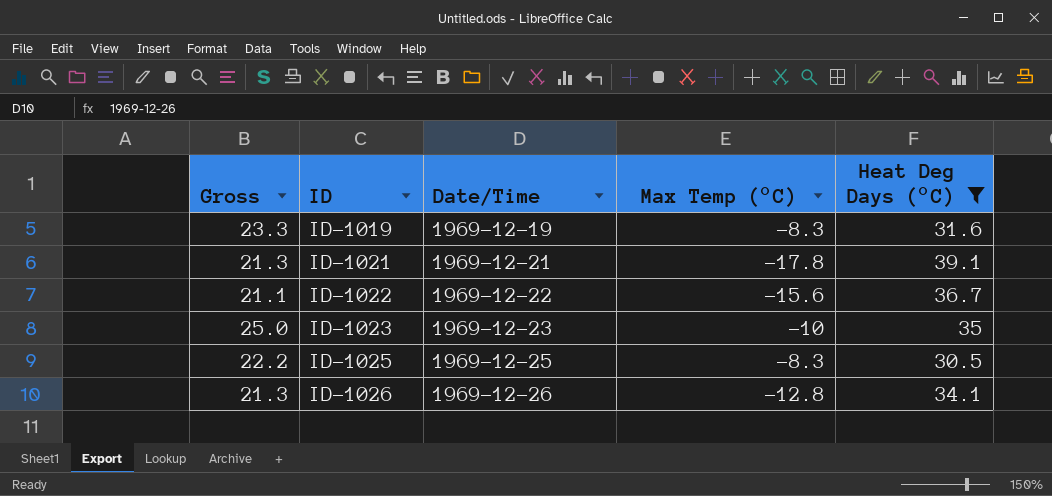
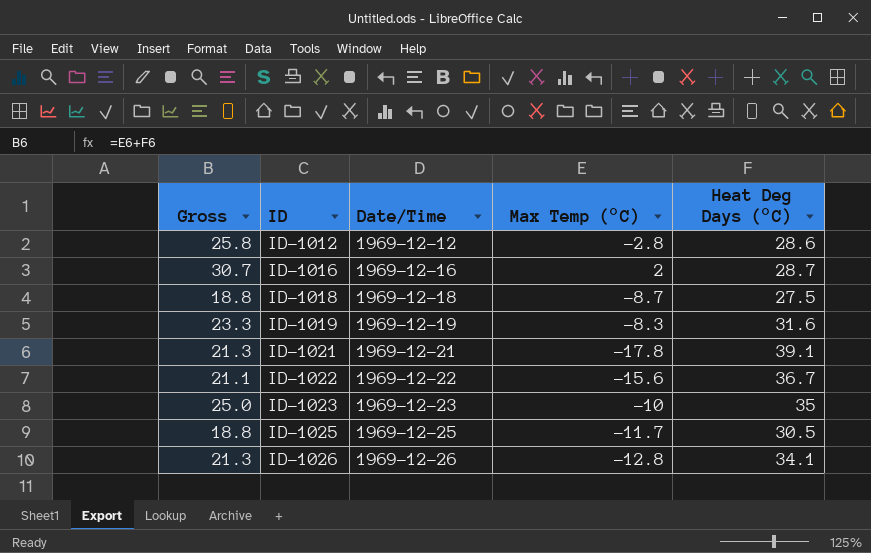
filter: Heat Deg Days (°C) >= 30.5 -> none
ID-1025 | Gross: 22.2 -> 18.8
ID-1025 | Max Temp (°C): -8.3 -> -11.7

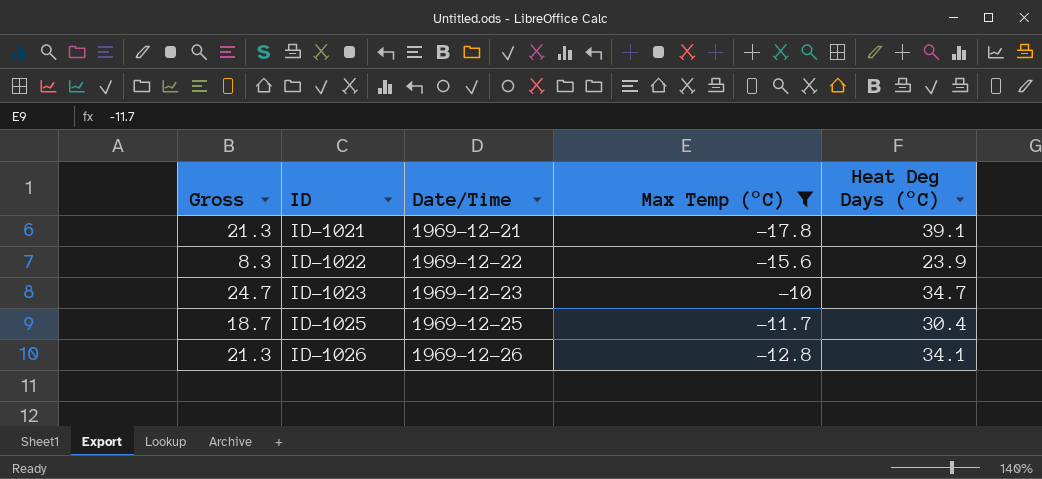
filter: none -> Max Temp (°C) <= -10
ID-1022 | Gross: 21.1 -> 8.3
ID-1022 | Heat Deg Days (°C): 36.7 -> 23.9
ID-1023 | Gross: 25.0 -> 24.7
ID-1023 | Heat Deg Days (°C): 35 -> 34.7
ID-1025 | Gross: 18.8 -> 18.7
ID-1025 | Heat Deg Days (°C): 30.5 -> 30.4

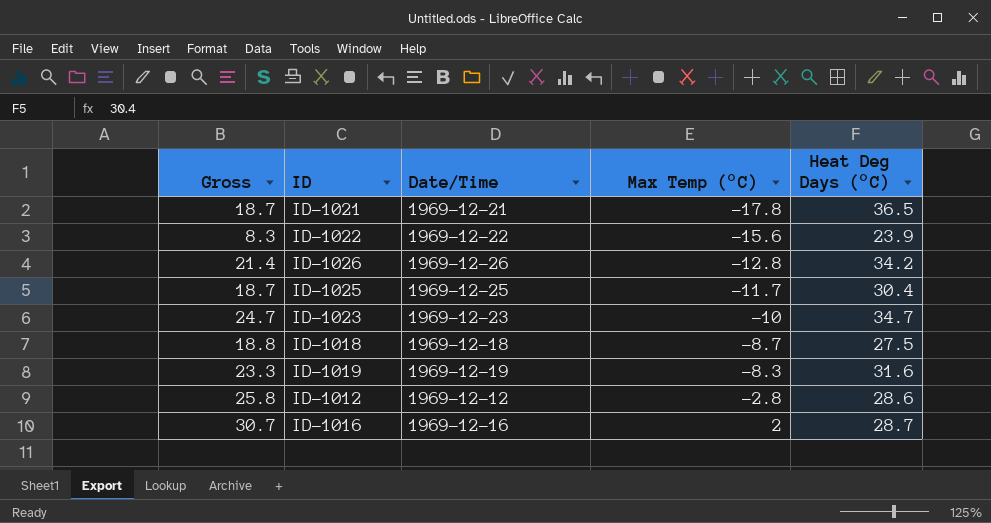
filter: Max Temp (°C) <= -10 -> none
row order: ID ascending -> Max Temp (°C) ascending
ID-1021 | Gross: 21.3 -> 18.7
ID-1021 | Heat Deg Days (°C): 39.1 -> 36.5
ID-1026 | Gross: 21.3 -> 21.4
ID-1026 | Heat Deg Days (°C): 34.1 -> 34.2

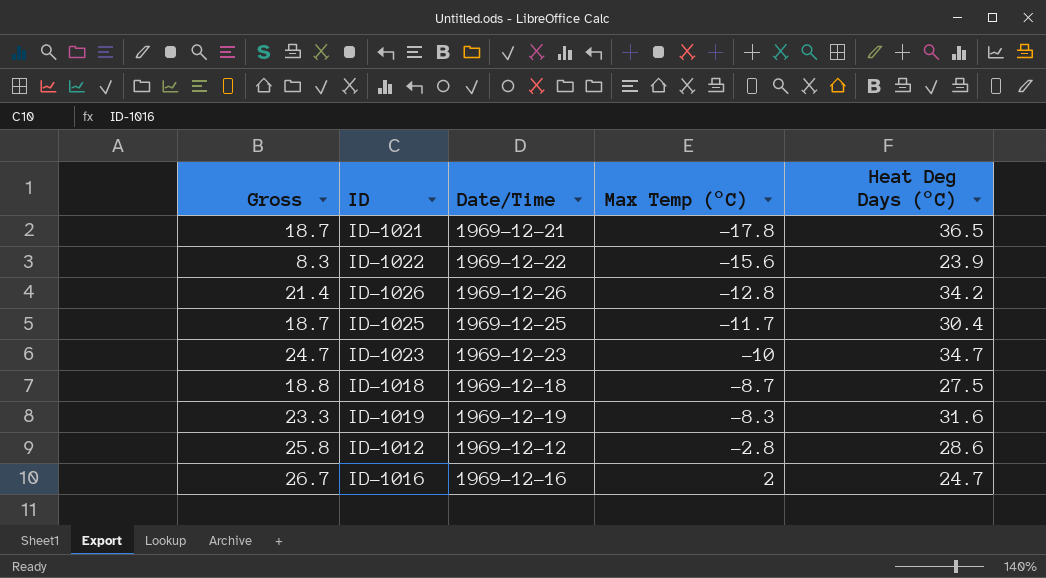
ID-1016 | Gross: 30.7 -> 26.7
ID-1016 | Heat Deg Days (°C): 28.7 -> 24.7

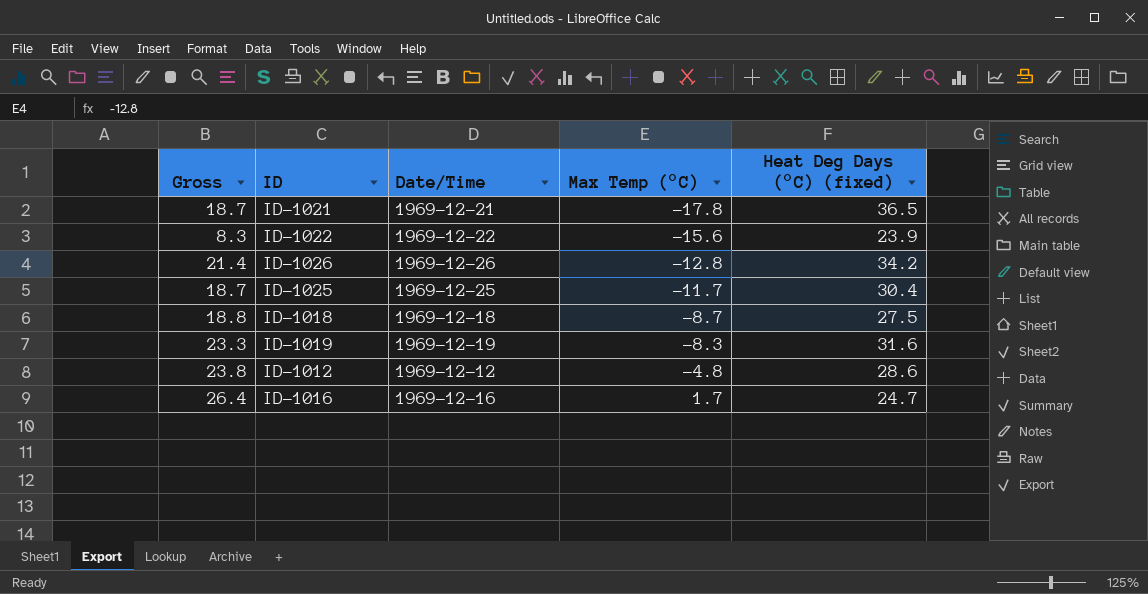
column name: Heat Deg Days (°C) -> Heat Deg Days (°C) (fixed)
row ID-1023: 24.7 | 1969-12-23 | -10 | 34.7 -> none
ID-1012 | Gross: 25.8 -> 23.8
ID-1012 | Max Temp (°C): -2.8 -> -4.8
ID-1016 | Gross: 26.7 -> 26.4
ID-1016 | Max Temp (°C): 2 -> 1.7

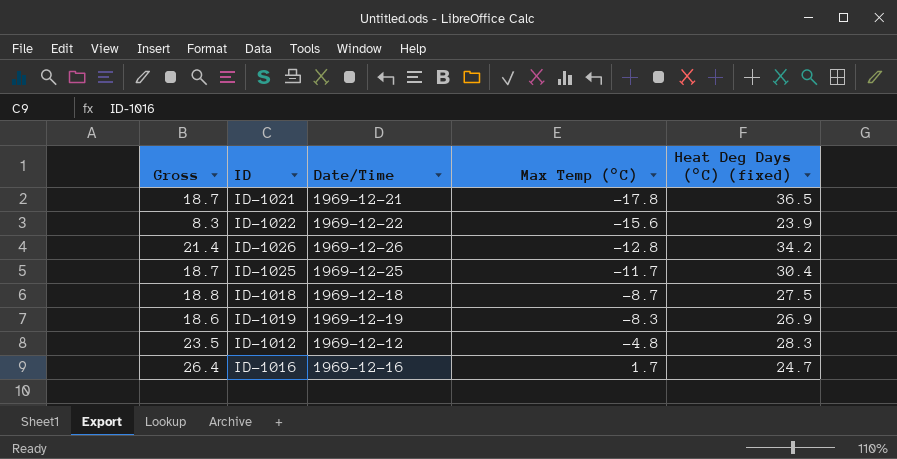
ID-1019 | Gross: 23.3 -> 18.6
ID-1019 | Heat Deg Days (°C) (fixed): 31.6 -> 26.9
ID-1012 | Gross: 23.8 -> 23.5
ID-1012 | Heat Deg Days (°C) (fixed): 28.6 -> 28.3

